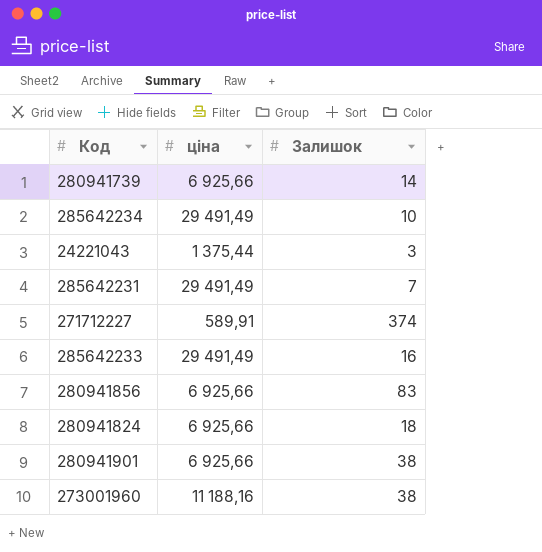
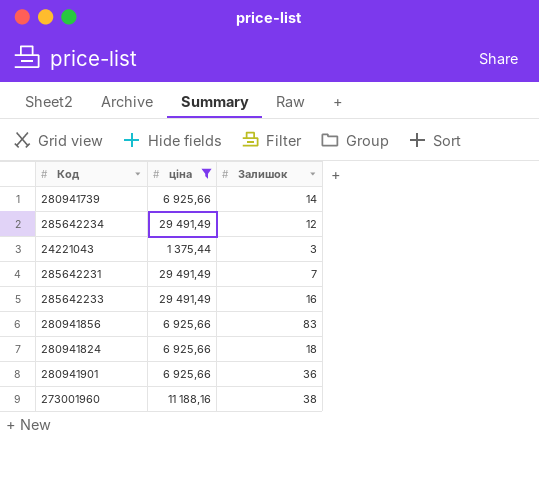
filter: none -> ціна != 589,91
285642234 | Залишок: 10 -> 12
280941901 | Залишок: 38 -> 36

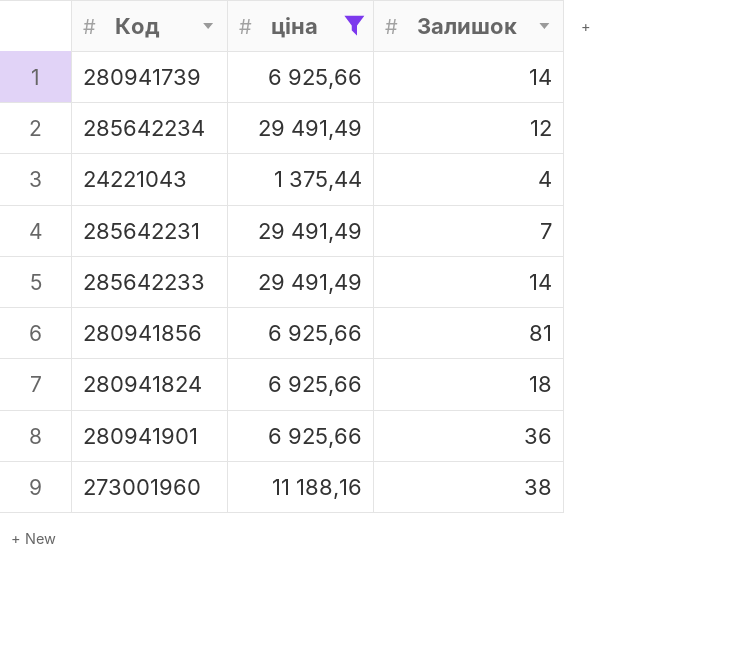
24221043 | Залишок: 3 -> 4
285642233 | Залишок: 16 -> 14
280941856 | Залишок: 83 -> 81

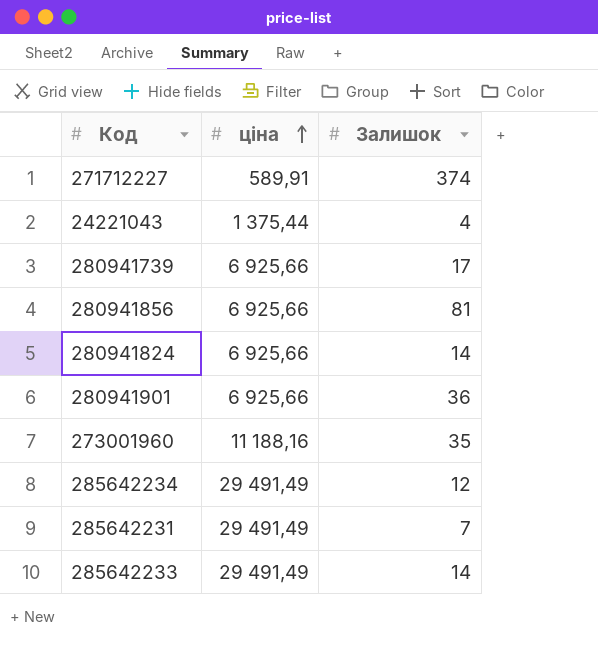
filter: ціна != 589,91 -> none
row order: none -> ціна ascending
280941739 | Залишок: 14 -> 17
280941824 | Залишок: 18 -> 14
273001960 | Залишок: 38 -> 35

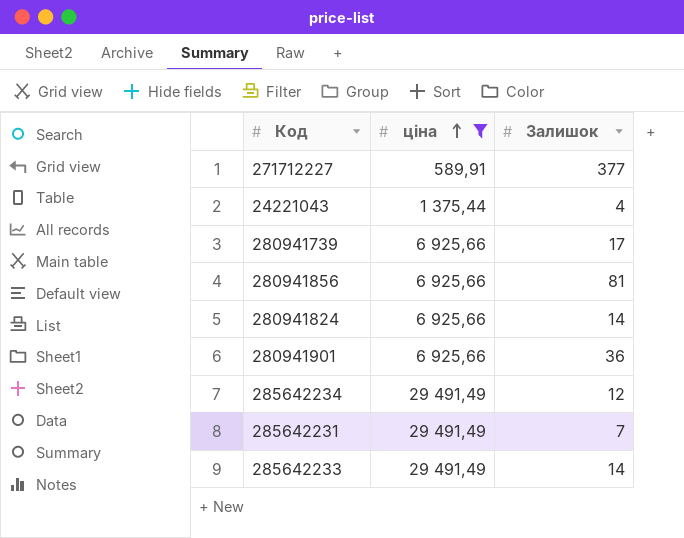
filter: none -> ціна != 11 188,16
271712227 | Залишок: 374 -> 377

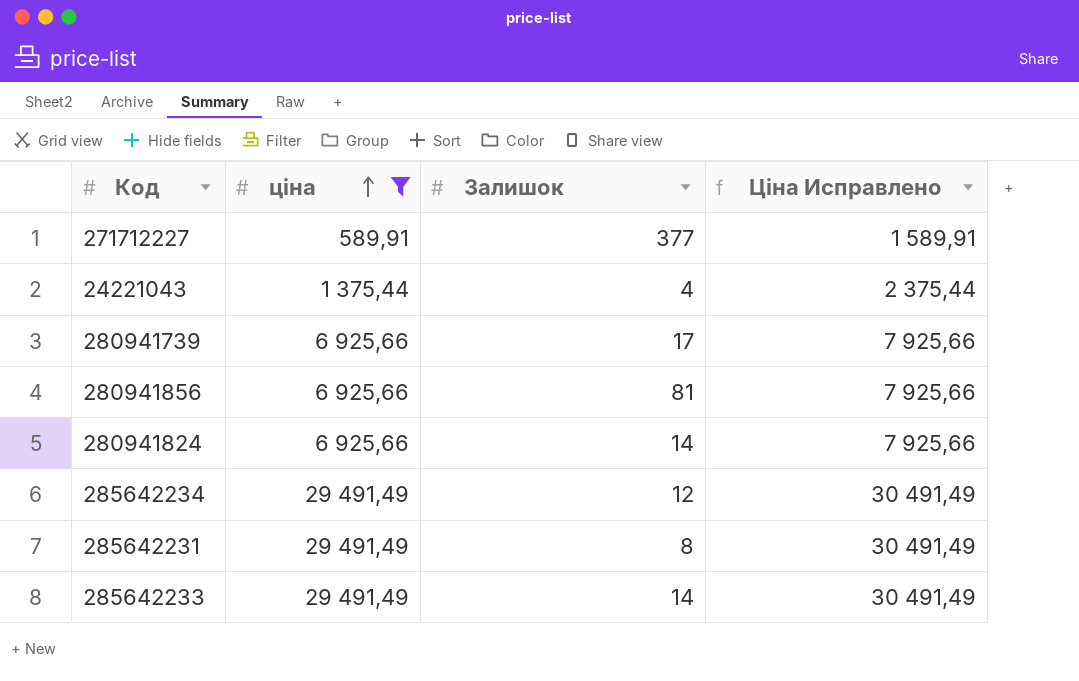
column Ціна Исправлено | formula: none -> [ціна] + 1000
row 280941901: 6 925,66 | 36 -> none
285642231 | Залишок: 7 -> 8

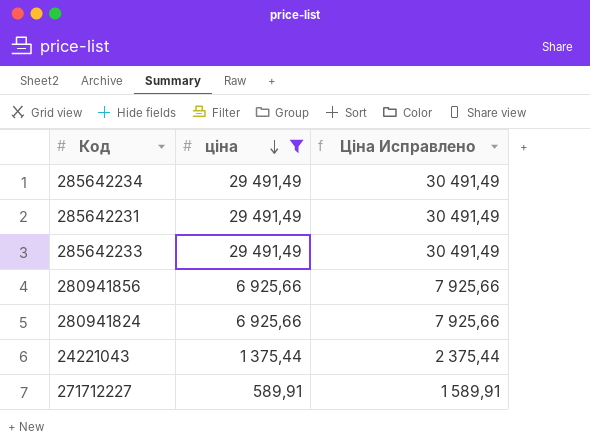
row order: ціна ascending -> ціна descending
column Залишок | position: 3 -> none
row 280941739: 6 925,66 | 17 | 7 925,66 -> none

